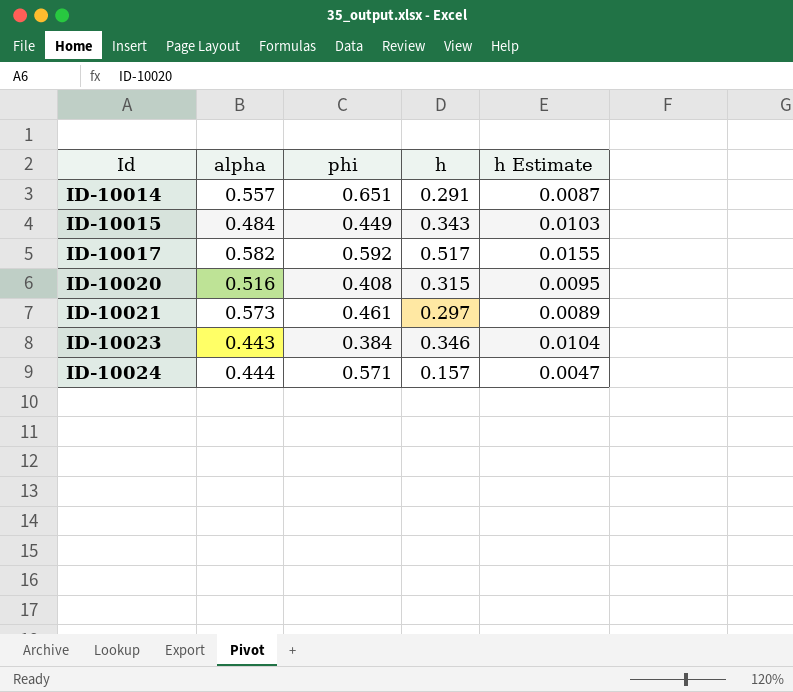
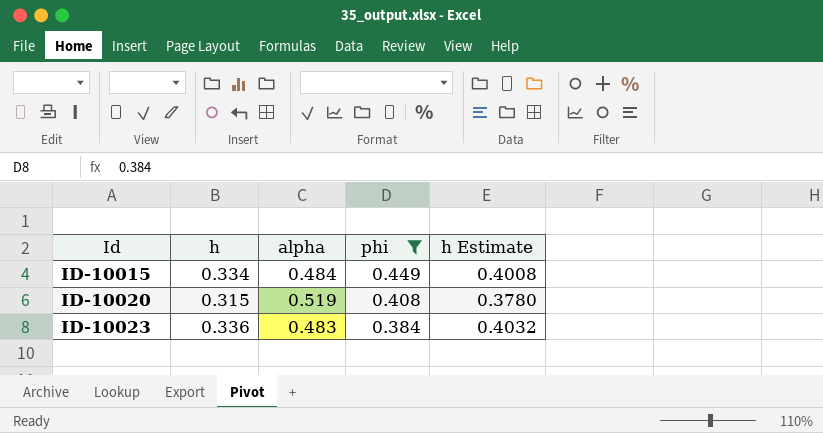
filter: none -> phi <= 0.449
column h | position: 4 -> 2
column h Estimate | formula: [h] * 0.03 -> [h] * 1.2
ID-10015 | h: 0.343 -> 0.334
ID-10020 | alpha: 0.516 -> 0.519
ID-10023 | h: 0.346 -> 0.336
ID-10023 | alpha: 0.443 -> 0.483

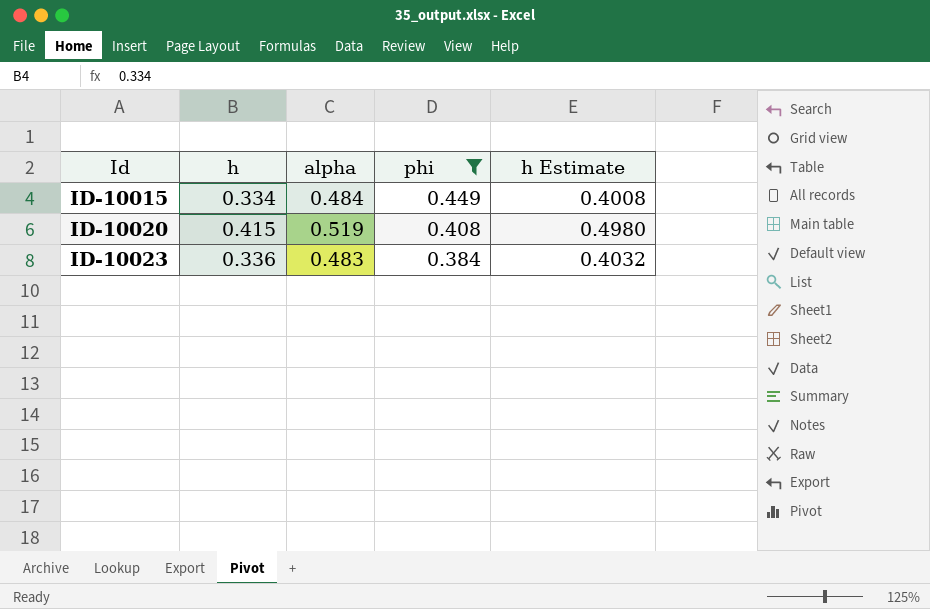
ID-10020 | h: 0.315 -> 0.415
ID-10020 | h Estimate: 0.3780 -> 0.4980

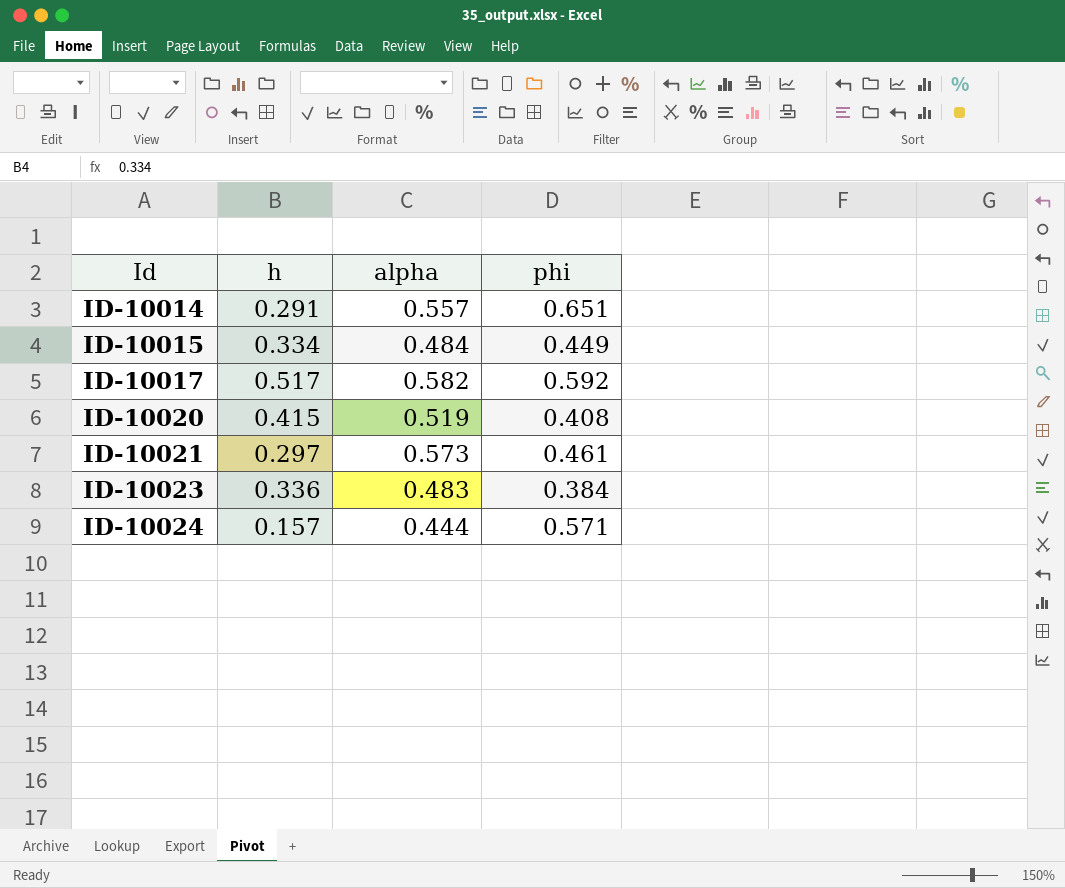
filter: phi <= 0.449 -> none
column h Estimate | formula: [h] * 1.2 -> none

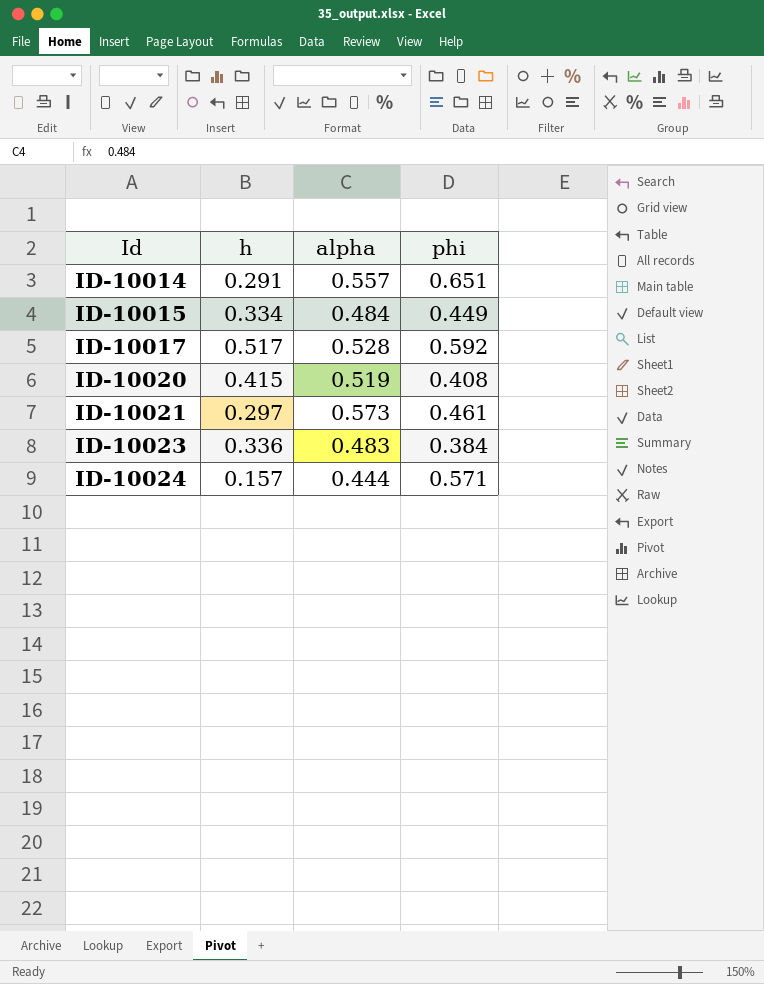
ID-10017 | alpha: 0.582 -> 0.528

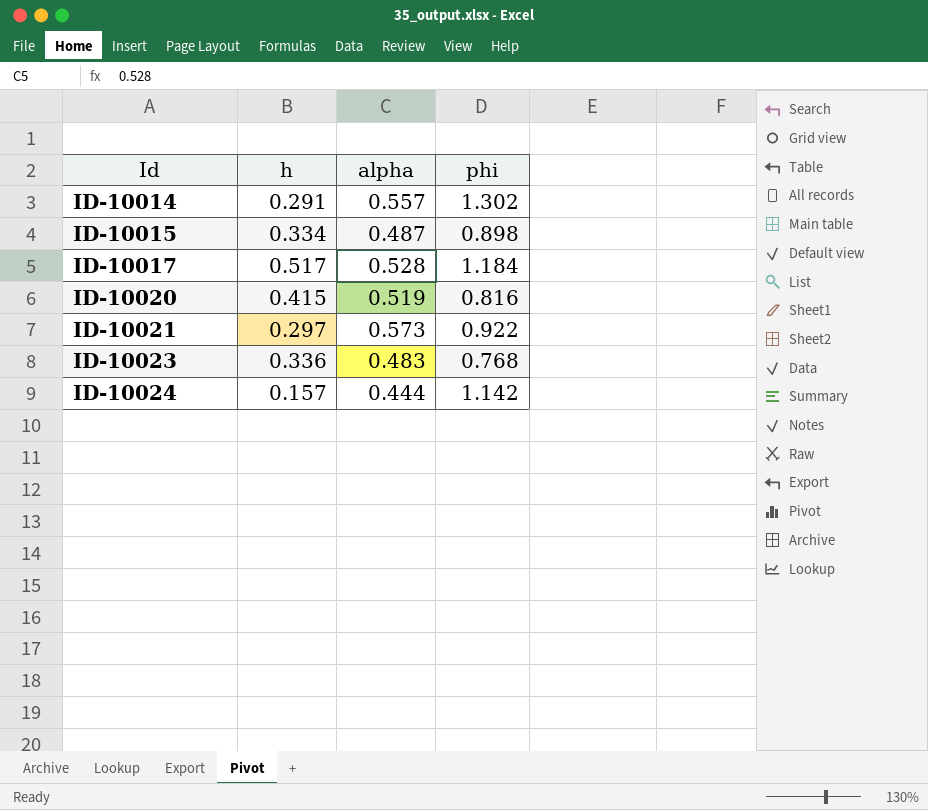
ID-10014 | phi: 0.651 -> 1.302
ID-10015 | alpha: 0.484 -> 0.487
ID-10015 | phi: 0.449 -> 0.898
ID-10017 | phi: 0.592 -> 1.184
ID-10020 | phi: 0.408 -> 0.816
ID-10021 | phi: 0.461 -> 0.922
ID-10023 | phi: 0.384 -> 0.768
ID-10024 | phi: 0.571 -> 1.142

